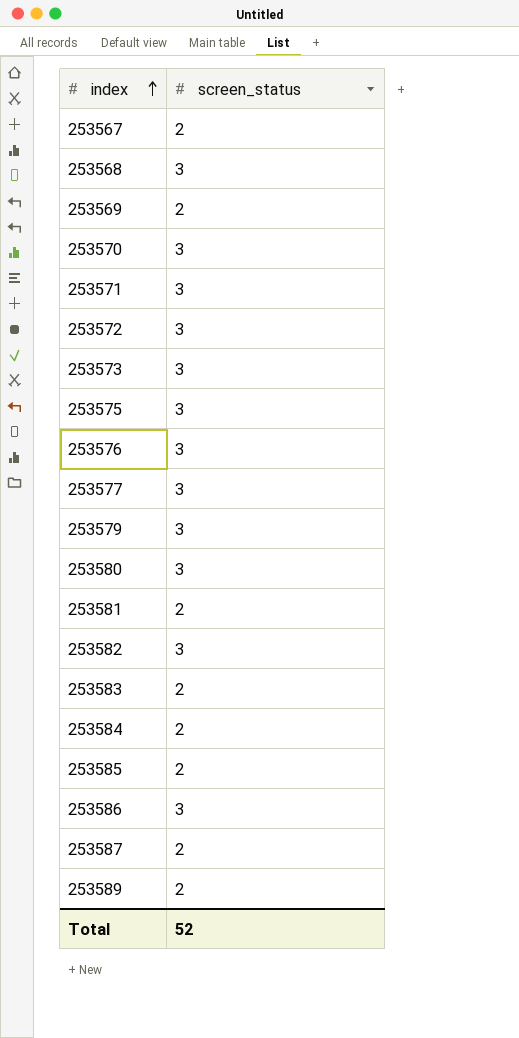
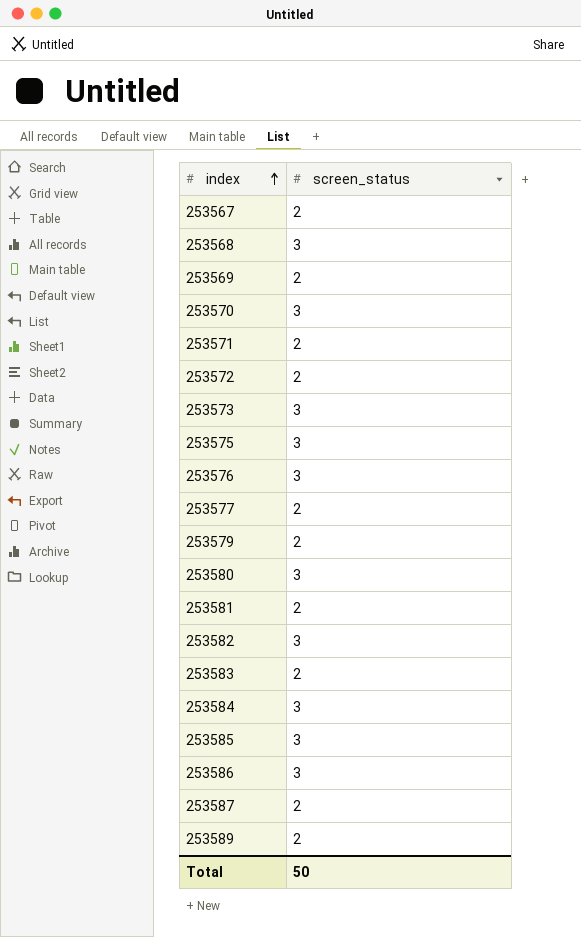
253571 | screen_status: 3 -> 2
253572 | screen_status: 3 -> 2
253577 | screen_status: 3 -> 2
253579 | screen_status: 3 -> 2
253584 | screen_status: 2 -> 3
253585 | screen_status: 2 -> 3
Total | screen_status: 52 -> 50

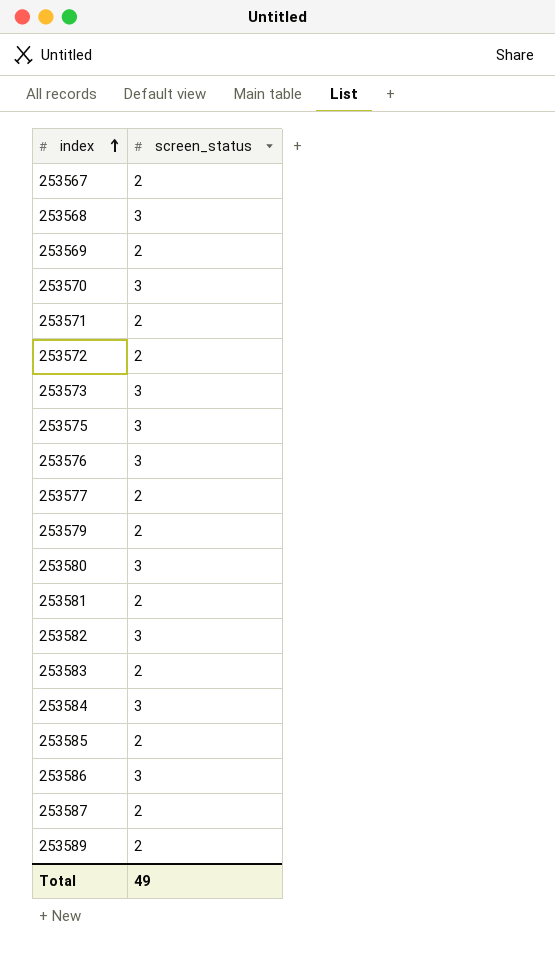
253585 | screen_status: 3 -> 2
Total | screen_status: 50 -> 49

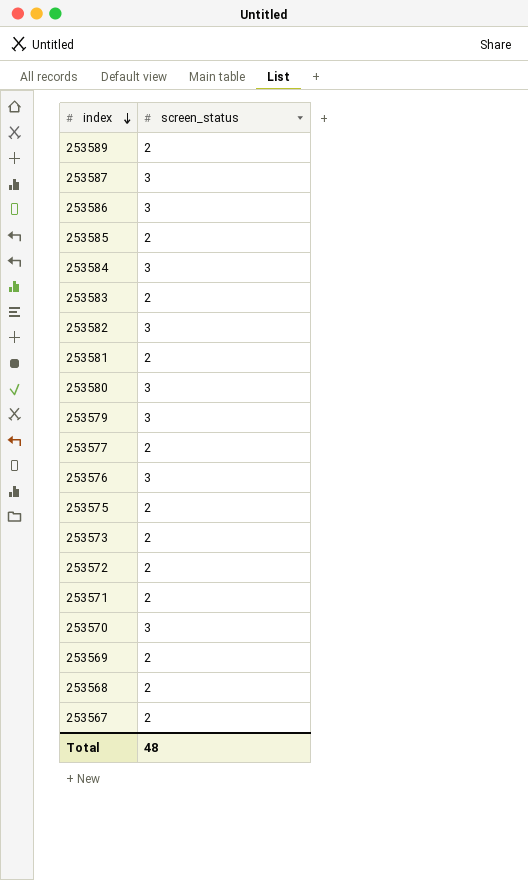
row order: index ascending -> index descending
253587 | screen_status: 2 -> 3
253579 | screen_status: 2 -> 3
253575 | screen_status: 3 -> 2
253573 | screen_status: 3 -> 2
253568 | screen_status: 3 -> 2
Total | screen_status: 49 -> 48

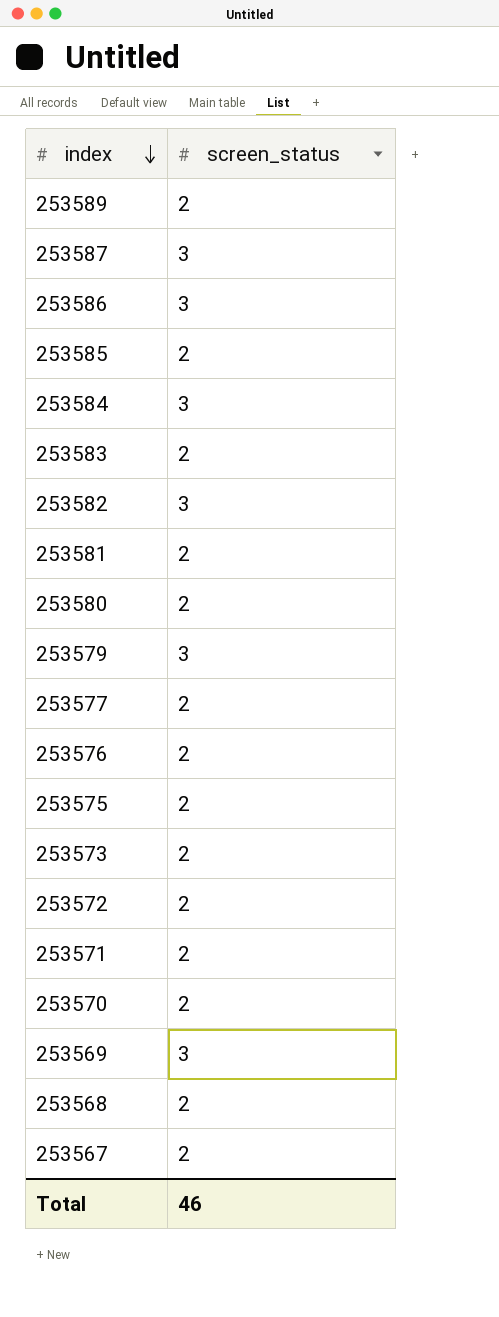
253580 | screen_status: 3 -> 2
253576 | screen_status: 3 -> 2
253570 | screen_status: 3 -> 2
253569 | screen_status: 2 -> 3
Total | screen_status: 48 -> 46

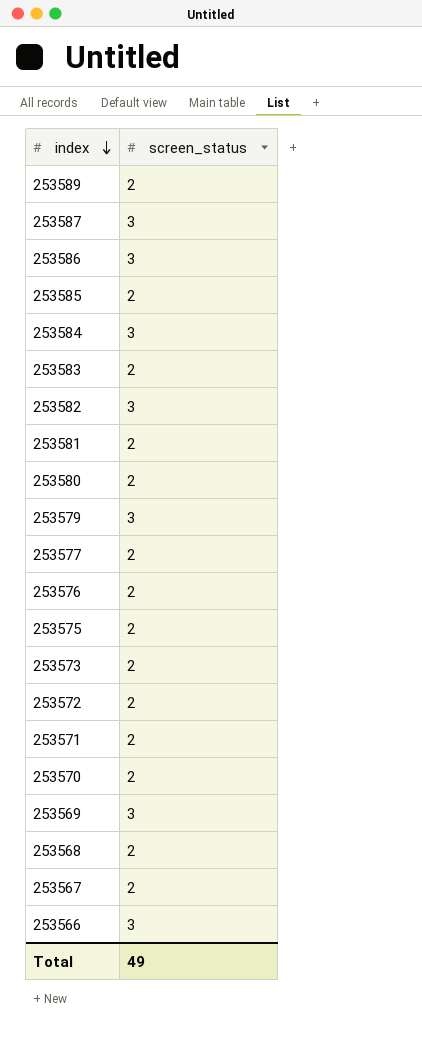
row 253566: none -> 3
Total | screen_status: 46 -> 49

